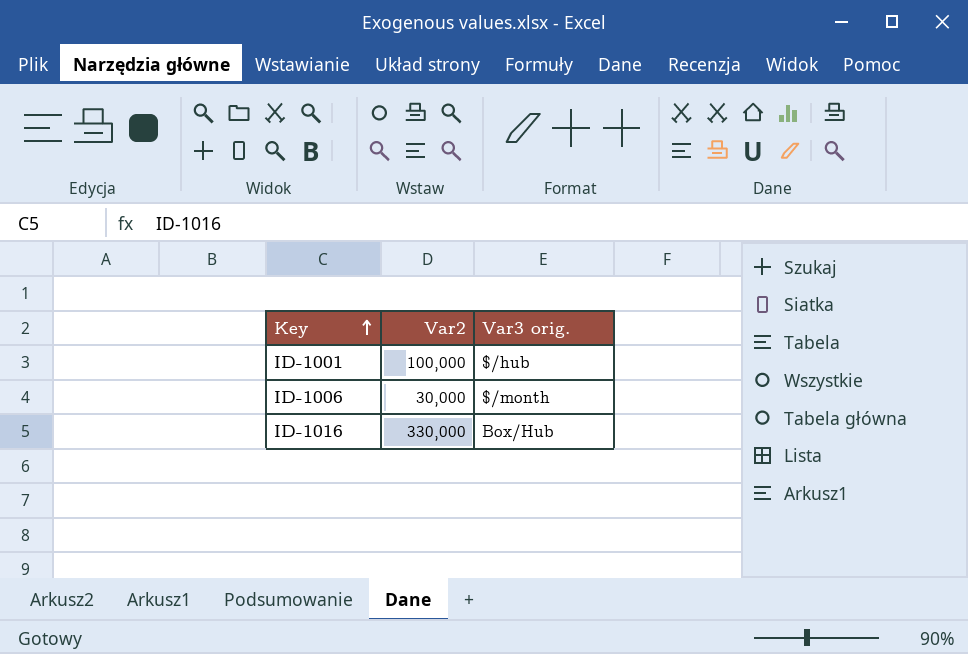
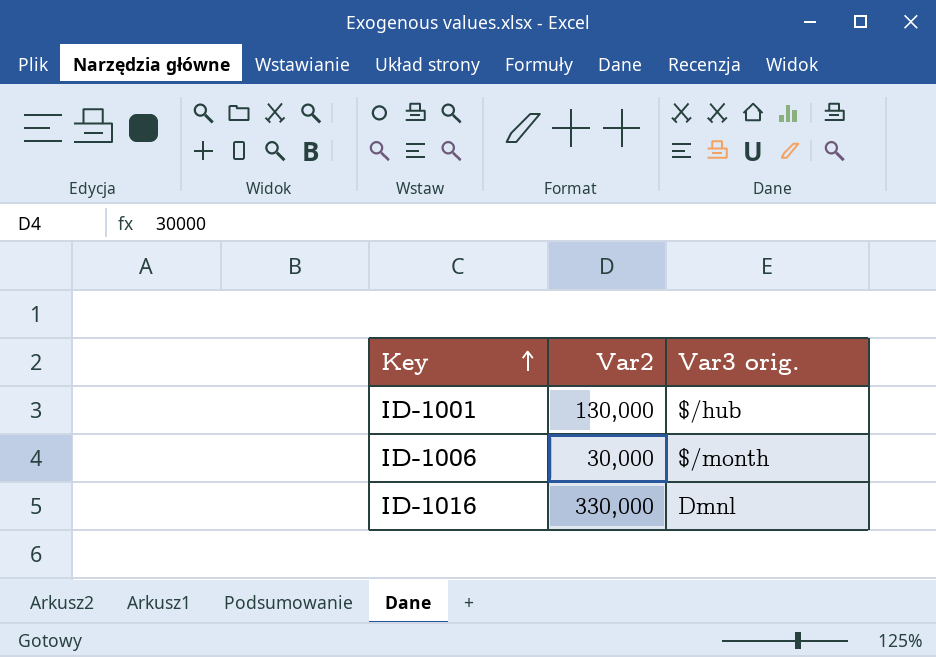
ID-1001 | Var2: 100,000 -> 130,000
ID-1016 | Var3 orig.: Box/Hub -> Dmnl

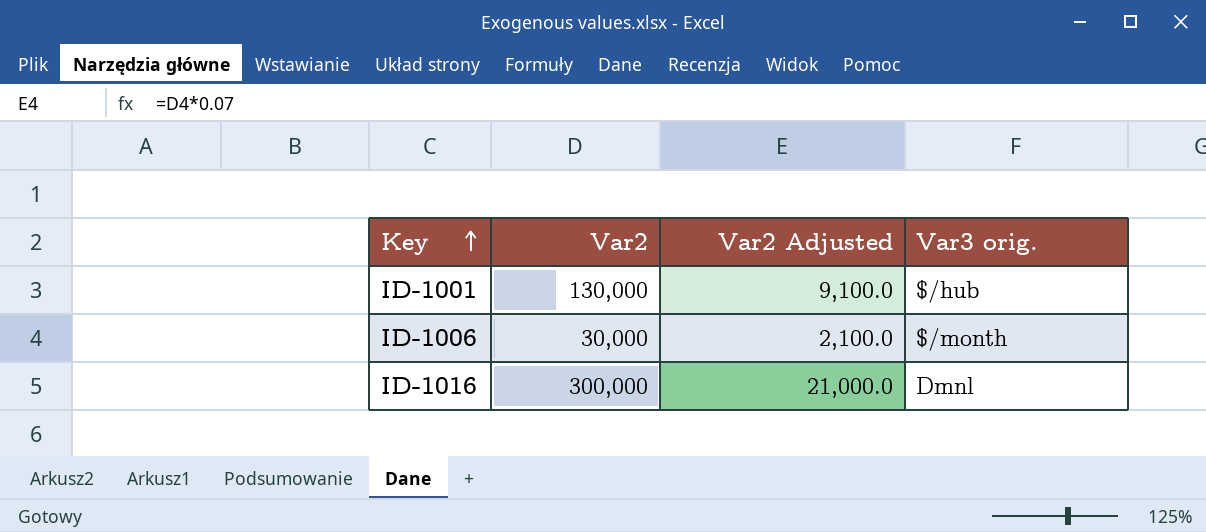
column Var2 Adjusted | formula: none -> [Var2] * 0.07
ID-1016 | Var2: 330,000 -> 300,000

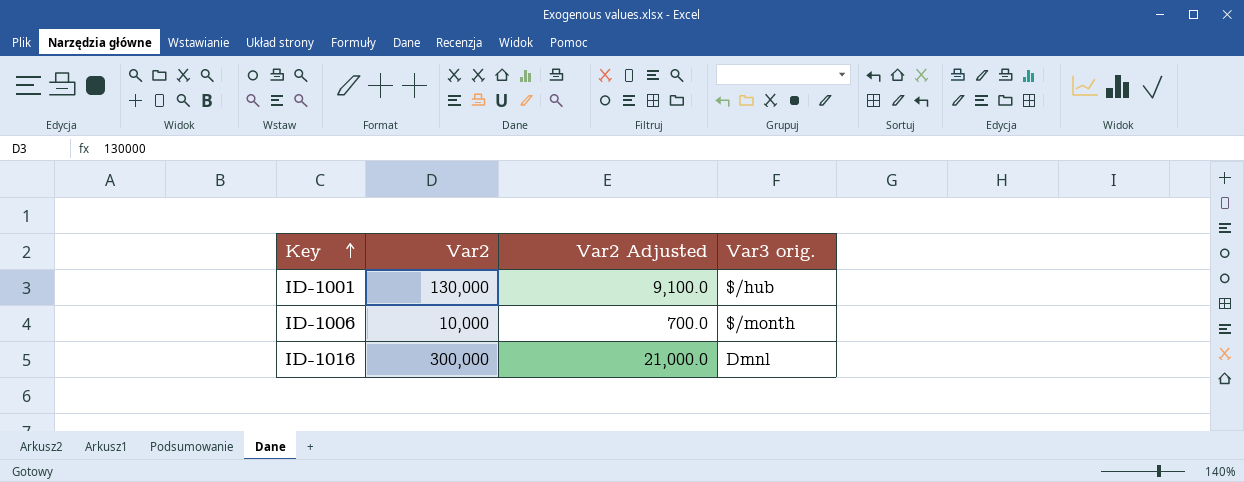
ID-1006 | Var2: 30,000 -> 10,000
ID-1006 | Var2 Adjusted: 2,100.0 -> 700.0

